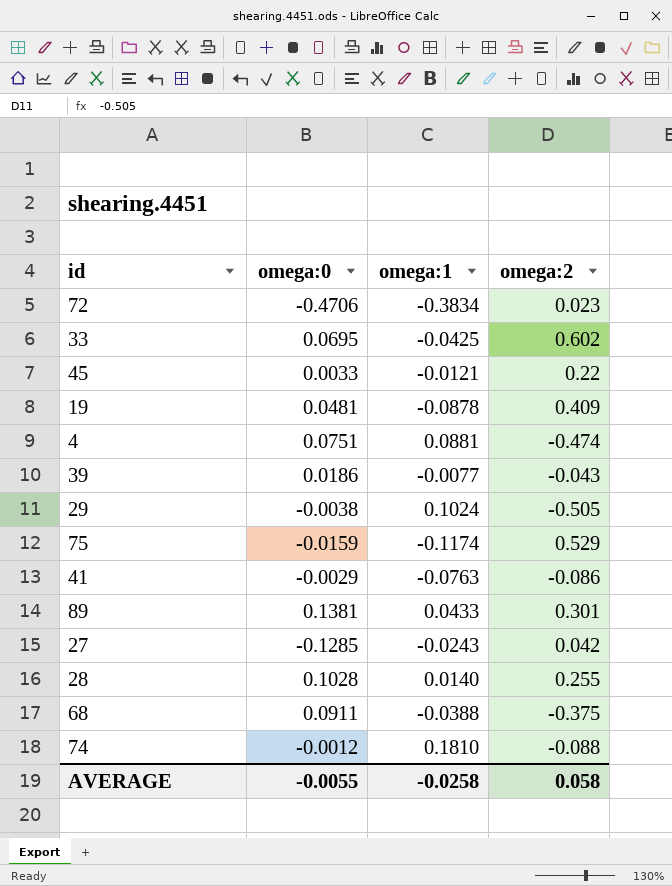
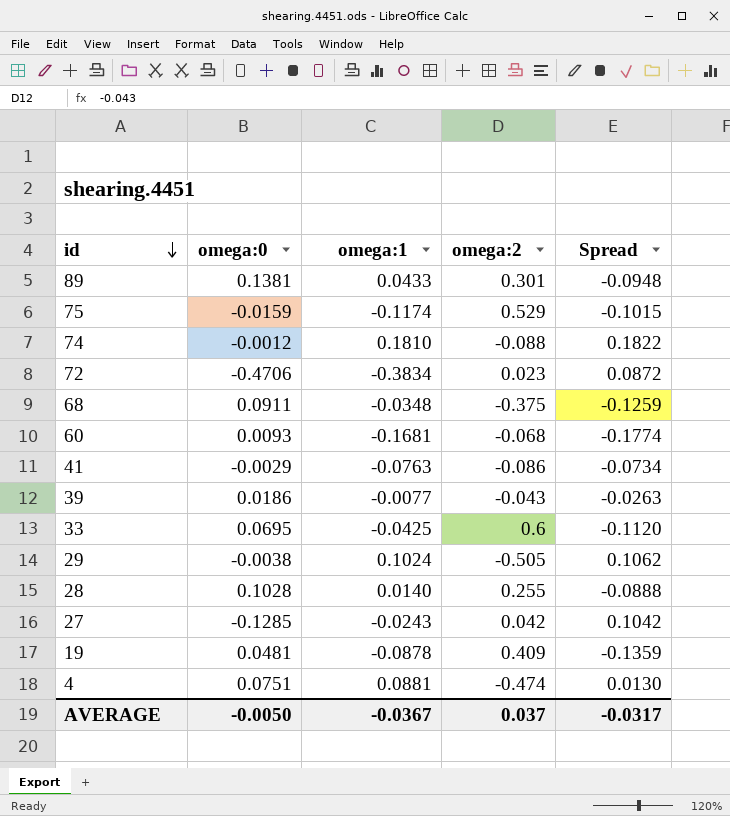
row order: none -> id descending
column Spread | formula: none -> [omega:1] - [omega:0]
row 45: 0.0033 | -0.0121 | 0.22 -> none
68 | omega:1: -0.0388 -> -0.0348
row 60: none -> 0.0093 | -0.1681 | -0.068 | -0.1774
33 | omega:2: 0.602 -> 0.6
AVERAGE | omega:0: -0.0055 -> -0.0050
AVERAGE | omega:1: -0.0258 -> -0.0367
AVERAGE | omega:2: 0.058 -> 0.037

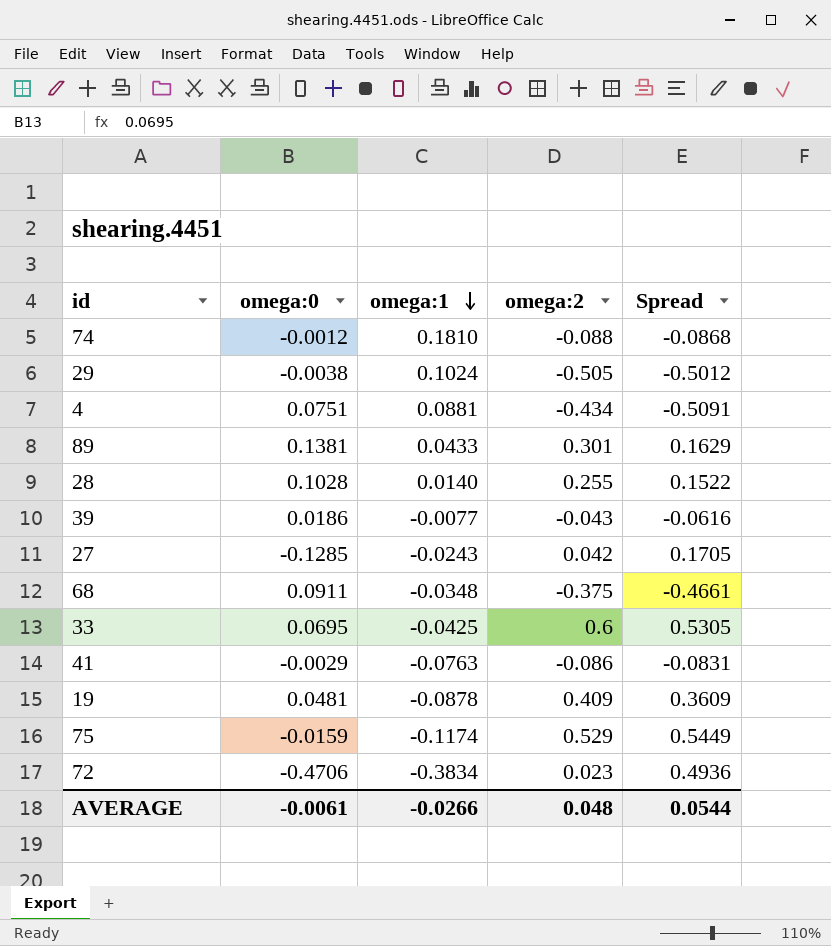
row order: id descending -> omega:1 descending
column Spread | formula: [omega:1] - [omega:0] -> [omega:2] - [omega:0]
row 60: 0.0093 | -0.1681 | -0.068 | -0.1774 -> none
4 | omega:2: -0.474 -> -0.434
AVERAGE | omega:0: -0.0050 -> -0.0061
AVERAGE | omega:1: -0.0367 -> -0.0266
AVERAGE | omega:2: 0.037 -> 0.048
AVERAGE | Spread: -0.0317 -> 0.0544

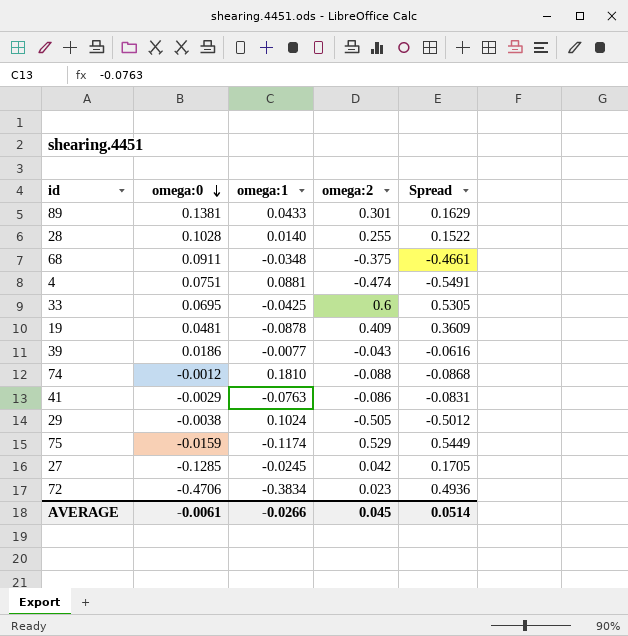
row order: omega:1 descending -> omega:0 descending
4 | omega:2: -0.434 -> -0.474
4 | Spread: -0.5091 -> -0.5491
27 | omega:1: -0.0243 -> -0.0245
AVERAGE | omega:2: 0.048 -> 0.045
AVERAGE | Spread: 0.0544 -> 0.0514

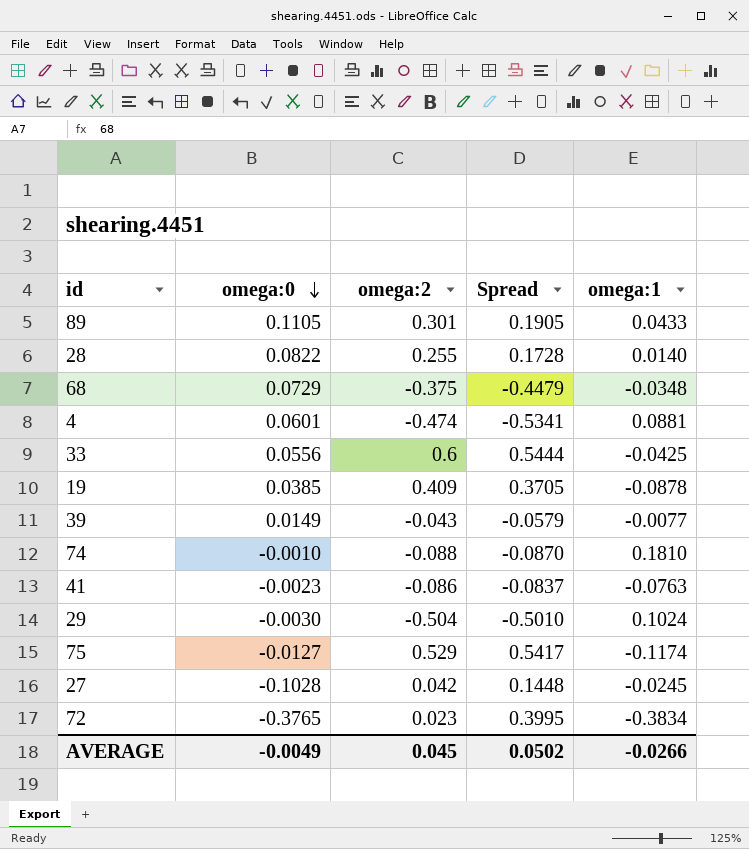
column omega:1 | position: 3 -> 5
89 | omega:0: 0.1381 -> 0.1105
89 | Spread: 0.1629 -> 0.1905
28 | omega:0: 0.1028 -> 0.0822
28 | Spread: 0.1522 -> 0.1728
68 | omega:0: 0.0911 -> 0.0729
68 | Spread: -0.4661 -> -0.4479
4 | omega:0: 0.0751 -> 0.0601
4 | Spread: -0.5491 -> -0.5341
33 | omega:0: 0.0695 -> 0.0556
33 | Spread: 0.5305 -> 0.5444
19 | omega:0: 0.0481 -> 0.0385
19 | Spread: 0.3609 -> 0.3705
39 | omega:0: 0.0186 -> 0.0149
39 | Spread: -0.0616 -> -0.0579
74 | omega:0: -0.0012 -> -0.0010
74 | Spread: -0.0868 -> -0.0870
41 | omega:0: -0.0029 -> -0.0023
41 | Spread: -0.0831 -> -0.0837
29 | omega:0: -0.0038 -> -0.0030
29 | omega:2: -0.505 -> -0.504
29 | Spread: -0.5012 -> -0.5010
75 | omega:0: -0.0159 -> -0.0127
75 | Spread: 0.5449 -> 0.5417
27 | omega:0: -0.1285 -> -0.1028
27 | Spread: 0.1705 -> 0.1448
72 | omega:0: -0.4706 -> -0.3765
72 | Spread: 0.4936 -> 0.3995
AVERAGE | omega:0: -0.0061 -> -0.0049
AVERAGE | Spread: 0.0514 -> 0.0502

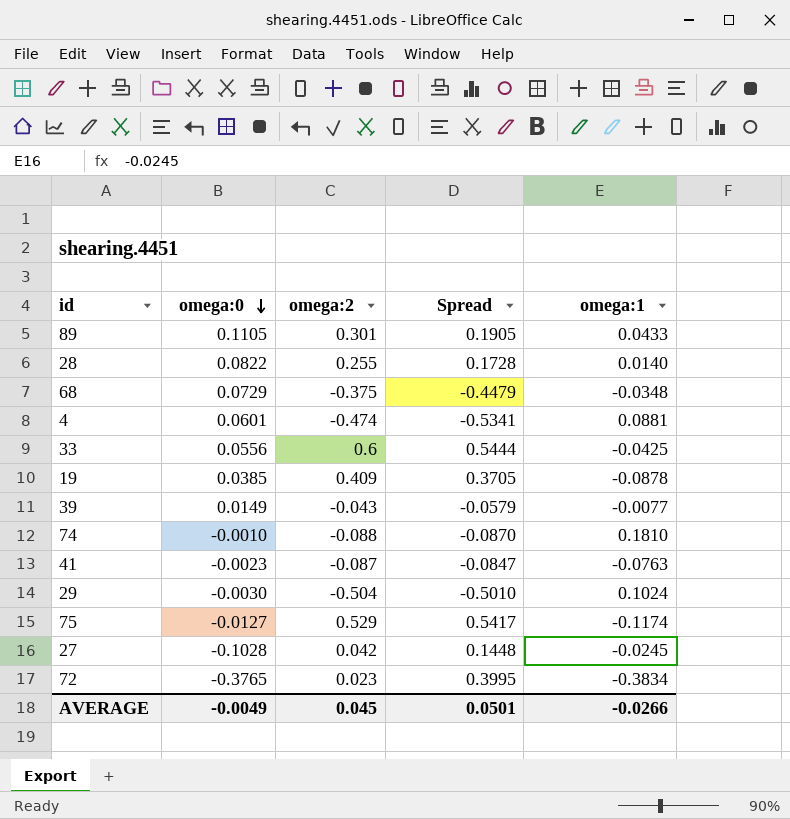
41 | omega:2: -0.086 -> -0.087
41 | Spread: -0.0837 -> -0.0847
AVERAGE | Spread: 0.0502 -> 0.0501

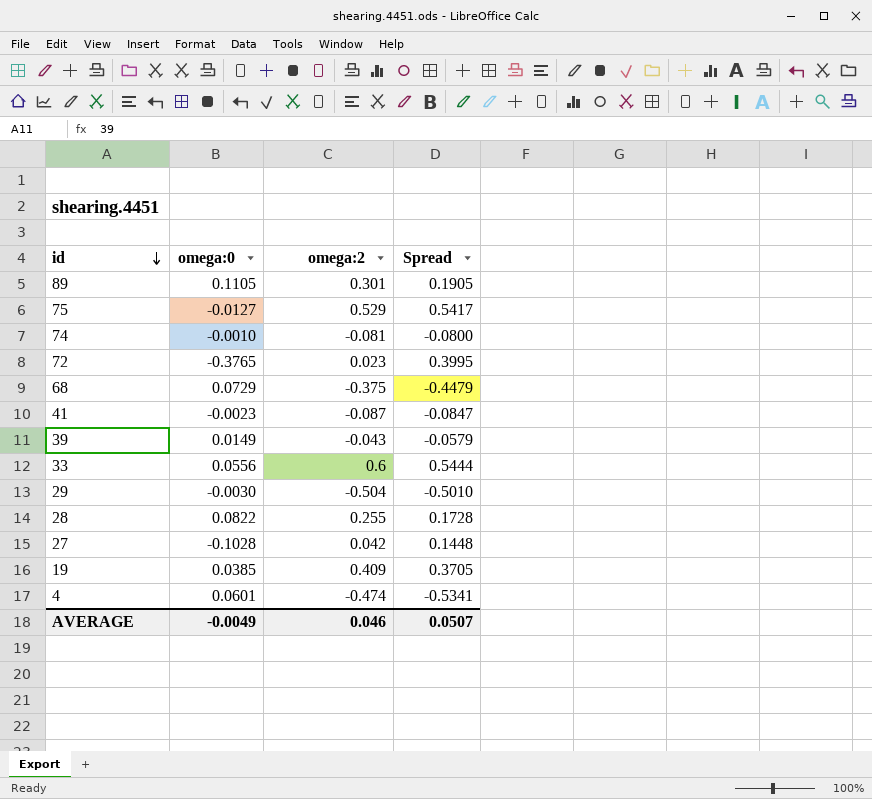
row order: omega:0 descending -> id descending
column omega:1 | position: 5 -> none
74 | omega:2: -0.088 -> -0.081
74 | Spread: -0.0870 -> -0.0800
AVERAGE | omega:2: 0.045 -> 0.046
AVERAGE | Spread: 0.0501 -> 0.0507

